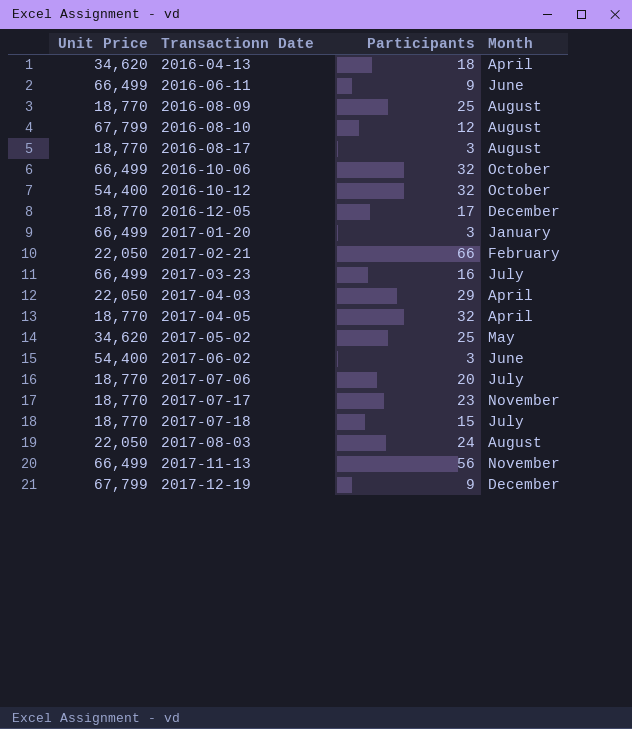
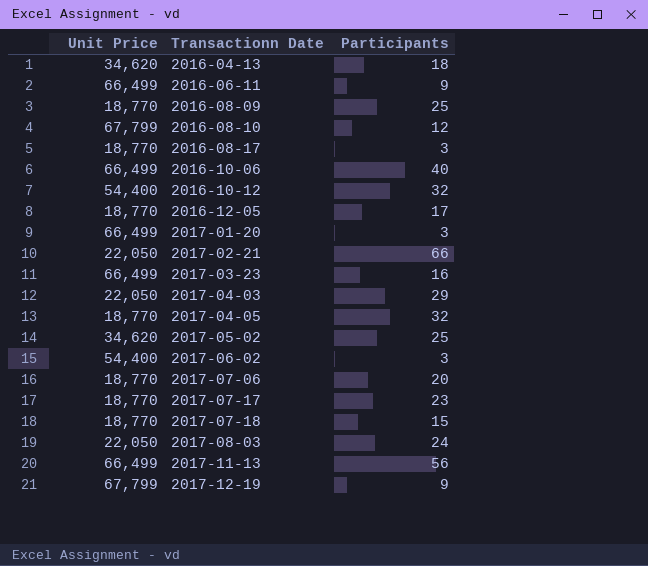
column Month | position: 4 -> none
2016-10-06 | Participants: 32 -> 40

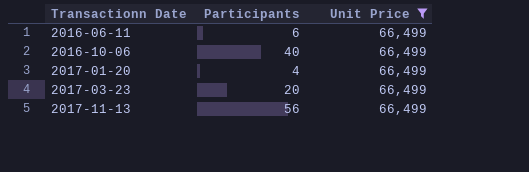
filter: none -> Unit Price = 66,499
column Unit Price | position: 1 -> 3
2016-06-11 | Participants: 9 -> 6
2017-01-20 | Participants: 3 -> 4
2017-03-23 | Participants: 16 -> 20

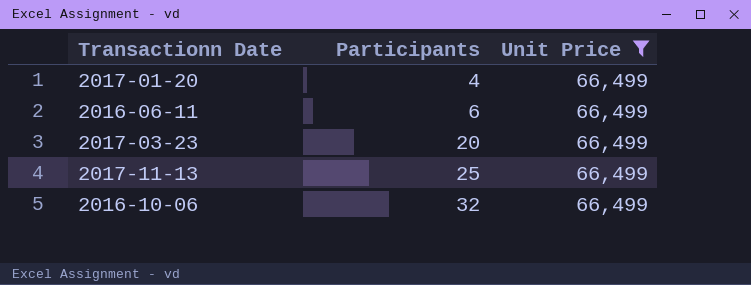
row order: Transactionn Date ascending -> Participants ascending
2017-11-13 | Participants: 56 -> 25
2016-10-06 | Participants: 40 -> 32

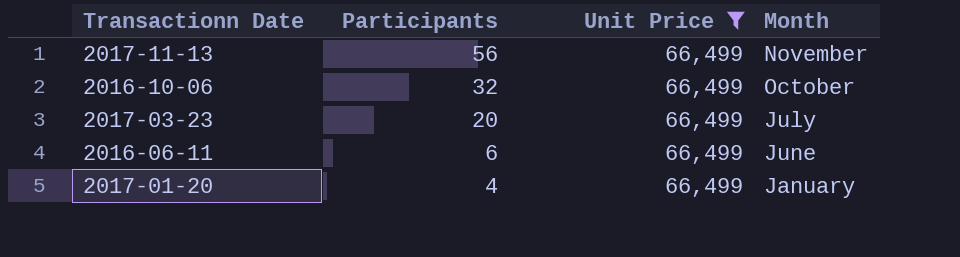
row order: Participants ascending -> Participants descending
column Month | position: none -> 4
2017-11-13 | Participants: 25 -> 56

